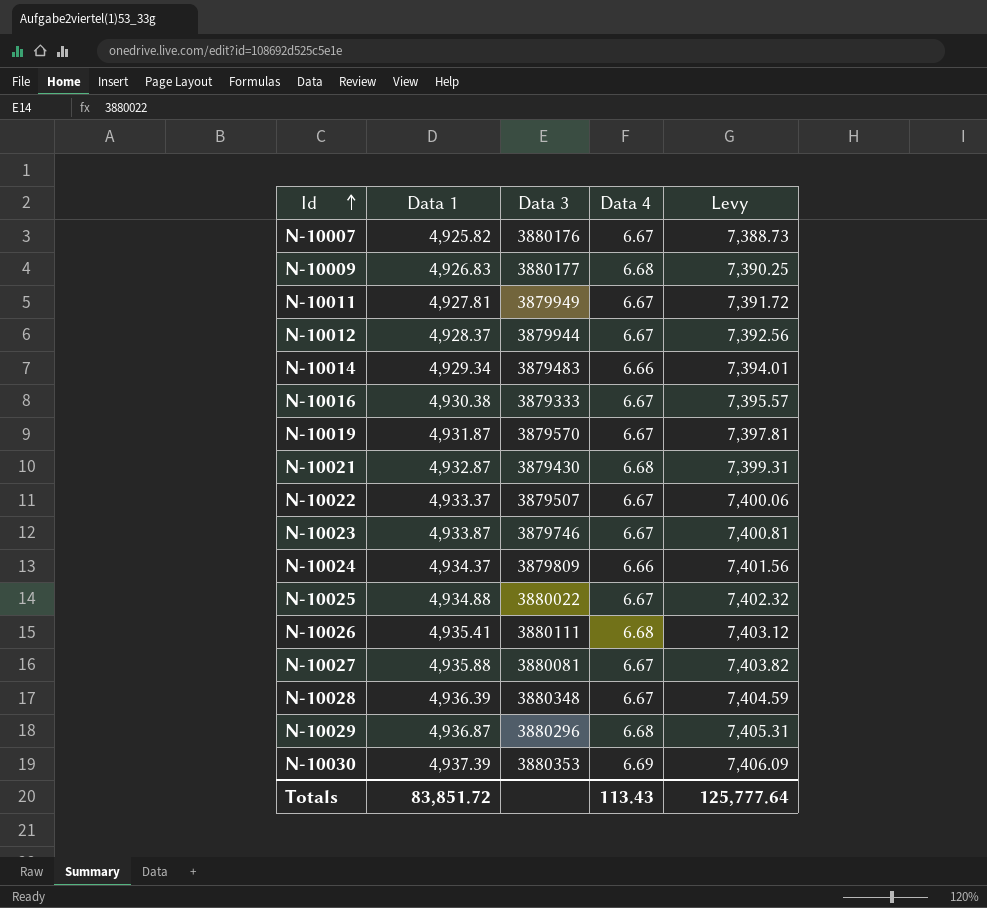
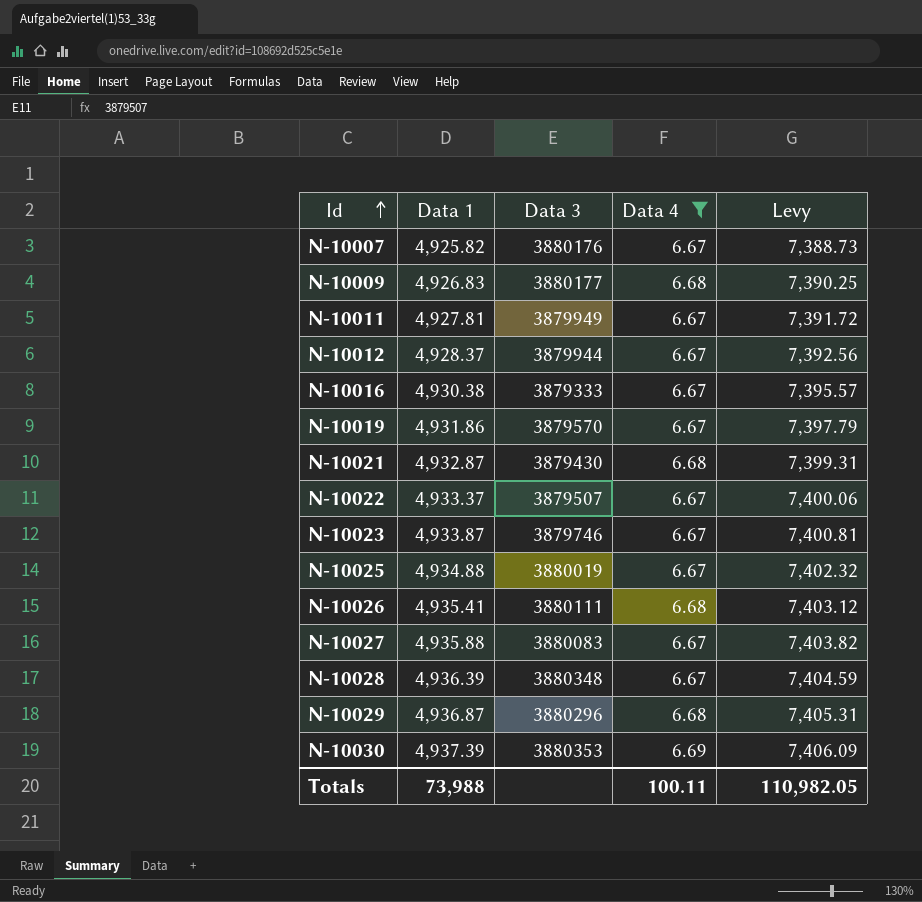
filter: none -> Data 4 != 6.66
N-10019 | Data 1: 4,931.87 -> 4,931.86
N-10019 | Levy: 7,397.81 -> 7,397.79
N-10025 | Data 3: 3880022 -> 3880019
N-10027 | Data 3: 3880081 -> 3880083
Totals | Data 1: 83,851.72 -> 73,988
Totals | Data 4: 113.43 -> 100.11
Totals | Levy: 125,777.64 -> 110,982.05

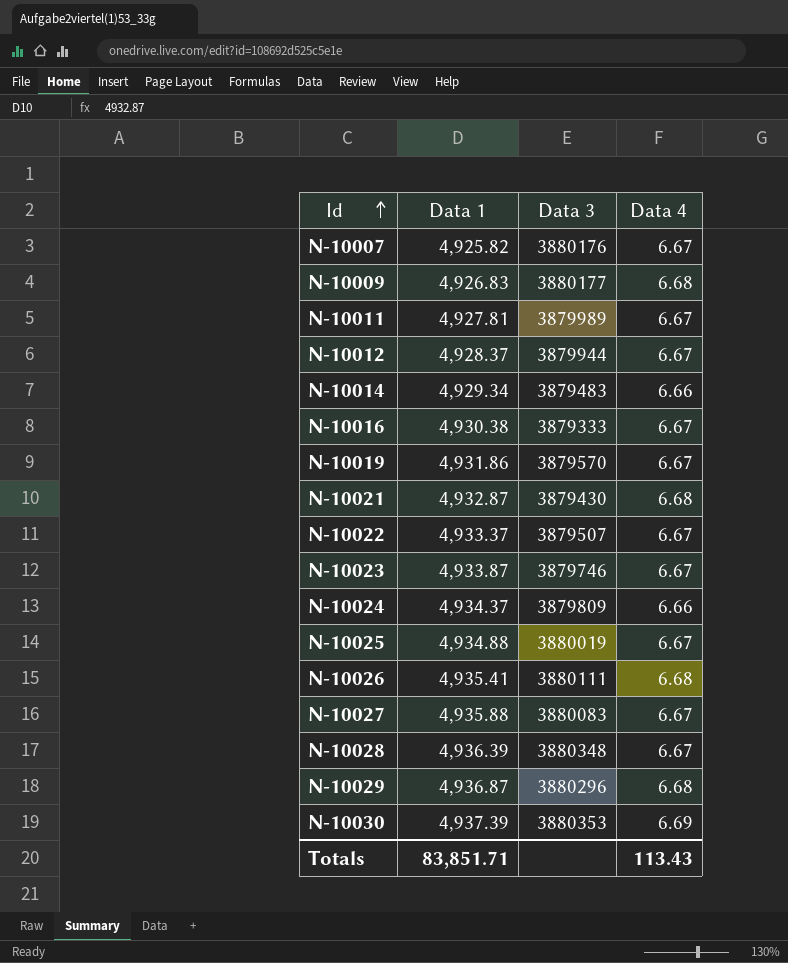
filter: Data 4 != 6.66 -> none
column Levy | formula: [Data 1] * 1.5 -> none
N-10011 | Data 3: 3879949 -> 3879989
Totals | Data 1: 73,988 -> 83,851.71
Totals | Data 4: 100.11 -> 113.43

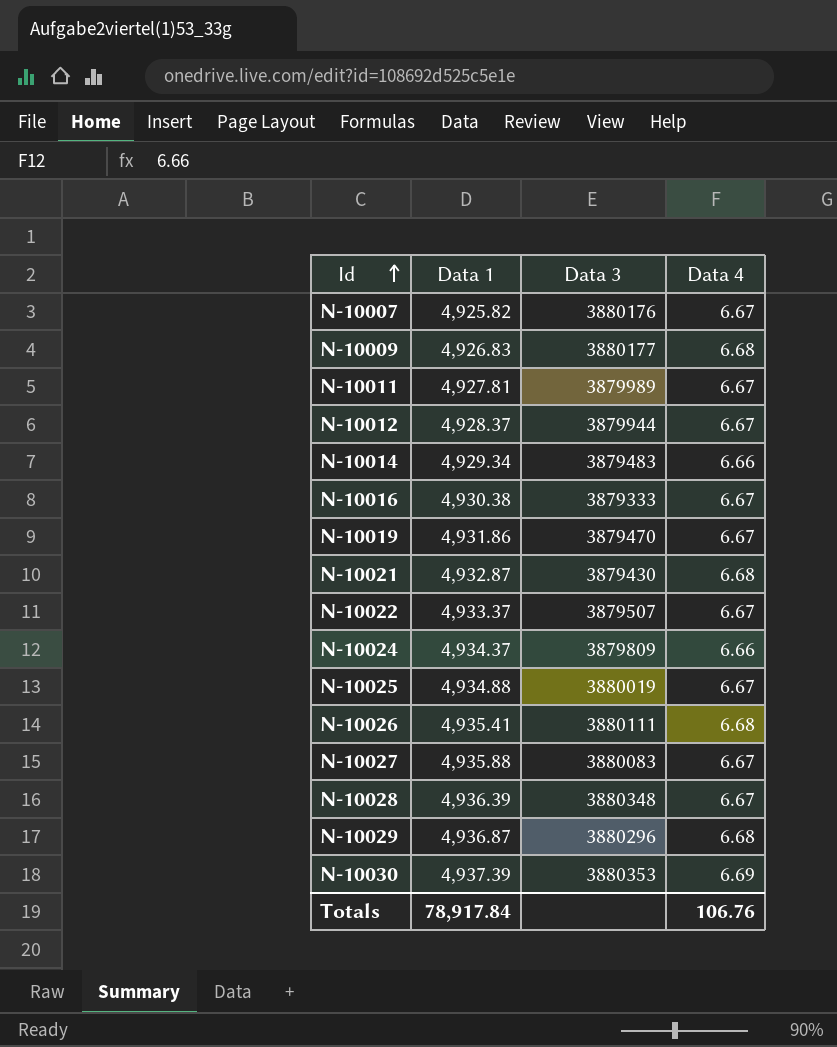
row N-10023: 4,933.87 | 3879746 | 6.67 -> none
N-10019 | Data 3: 3879570 -> 3879470
Totals | Data 1: 83,851.71 -> 78,917.84
Totals | Data 4: 113.43 -> 106.76

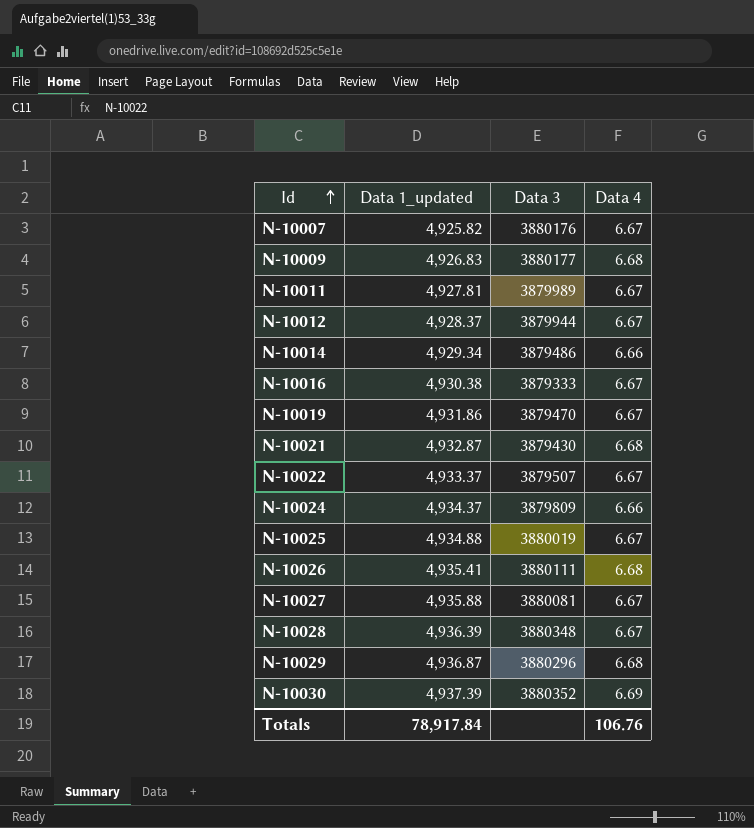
column name: Data 1 -> Data 1_updated
N-10014 | Data 3: 3879483 -> 3879486
N-10027 | Data 3: 3880083 -> 3880081
N-10030 | Data 3: 3880353 -> 3880352

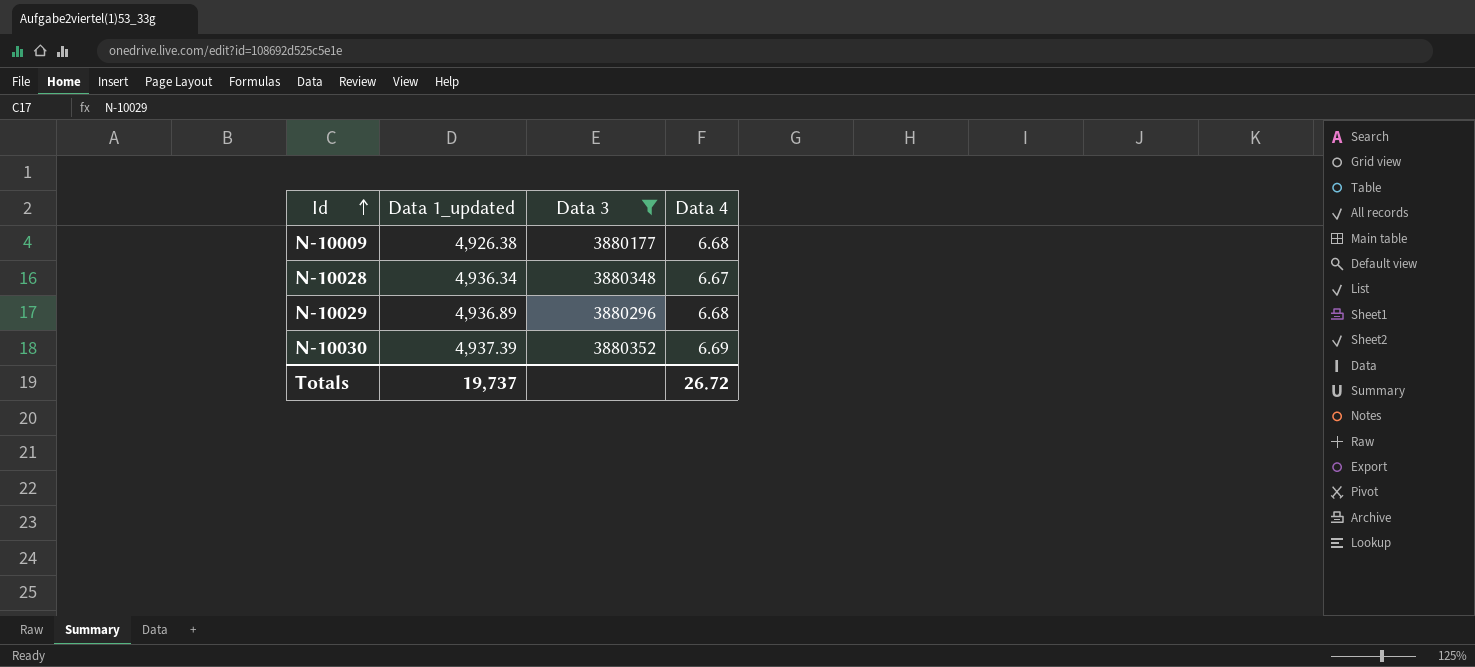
filter: none -> Data 3 >= 3880177
N-10009 | Data 1_updated: 4,926.83 -> 4,926.38
N-10028 | Data 1_updated: 4,936.39 -> 4,936.34
N-10029 | Data 1_updated: 4,936.87 -> 4,936.89
Totals | Data 1_updated: 78,917.84 -> 19,737
Totals | Data 4: 106.76 -> 26.72

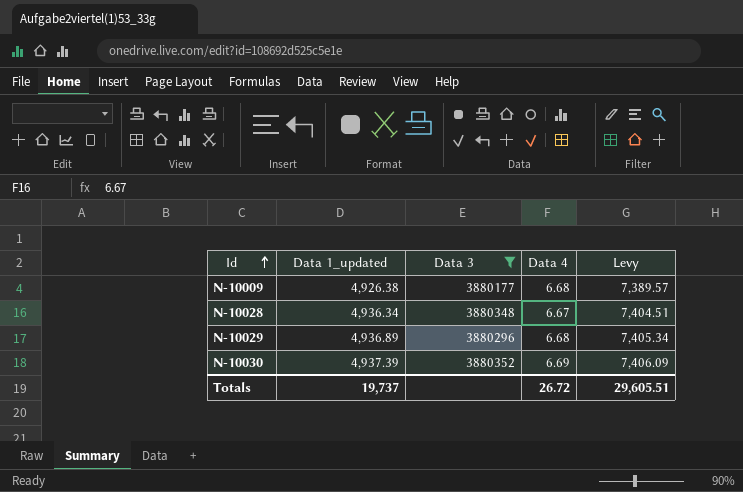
column Levy | formula: none -> [Data 1_updated] * 1.5

